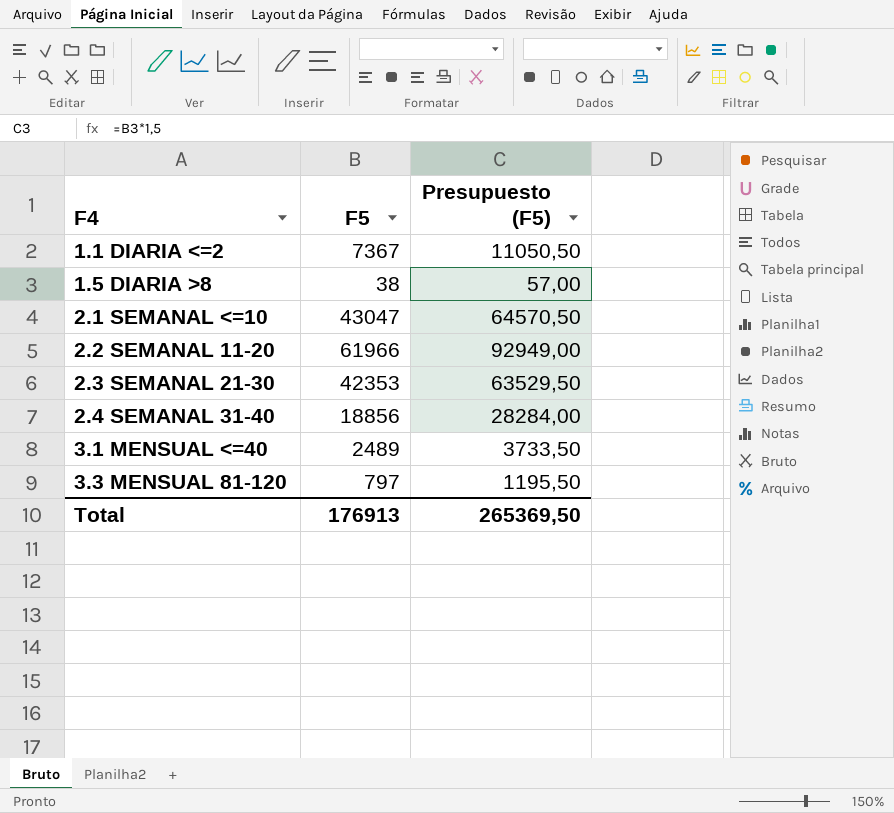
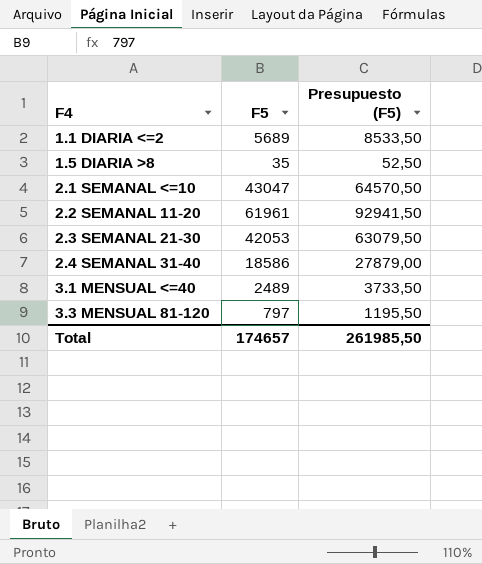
1.1 DIARIA <=2 | F5: 7367 -> 5689
1.1 DIARIA <=2 | Presupuesto (F5): 11050,50 -> 8533,50
1.5 DIARIA >8 | F5: 38 -> 35
1.5 DIARIA >8 | Presupuesto (F5): 57,00 -> 52,50
2.2 SEMANAL 11-20 | F5: 61966 -> 61961
2.2 SEMANAL 11-20 | Presupuesto (F5): 92949,00 -> 92941,50
2.3 SEMANAL 21-30 | F5: 42353 -> 42053
2.3 SEMANAL 21-30 | Presupuesto (F5): 63529,50 -> 63079,50
2.4 SEMANAL 31-40 | F5: 18856 -> 18586
2.4 SEMANAL 31-40 | Presupuesto (F5): 28284,00 -> 27879,00
Total | F5: 176913 -> 174657
Total | Presupuesto (F5): 265369,50 -> 261985,50

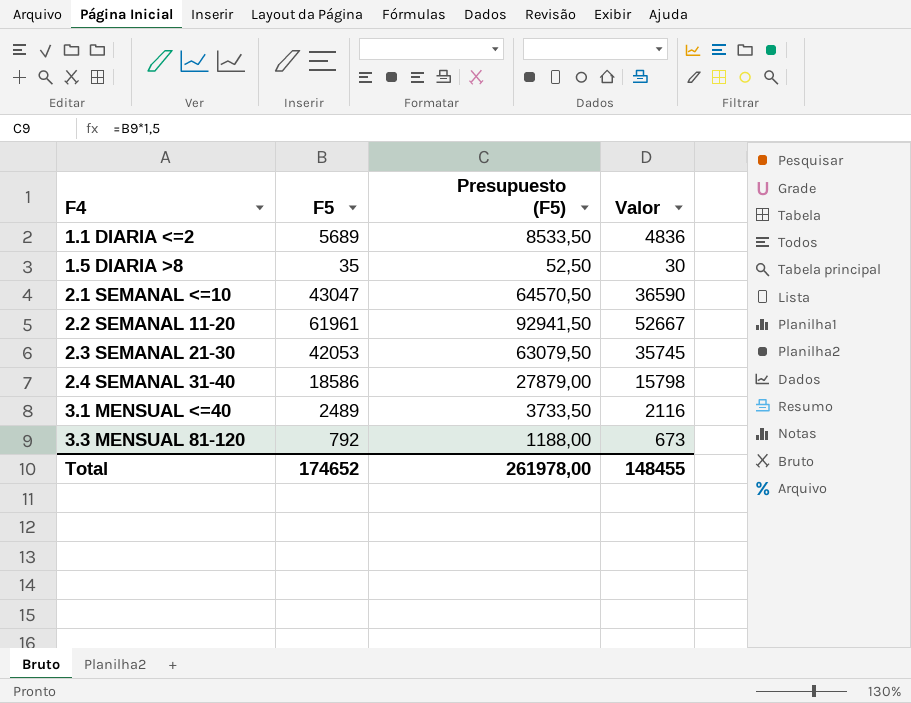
column Valor | formula: none -> [F5] * 0,85
3.3 MENSUAL 81-120 | F5: 797 -> 792
3.3 MENSUAL 81-120 | Presupuesto (F5): 1195,50 -> 1188,00
Total | F5: 174657 -> 174652
Total | Presupuesto (F5): 261985,50 -> 261978,00

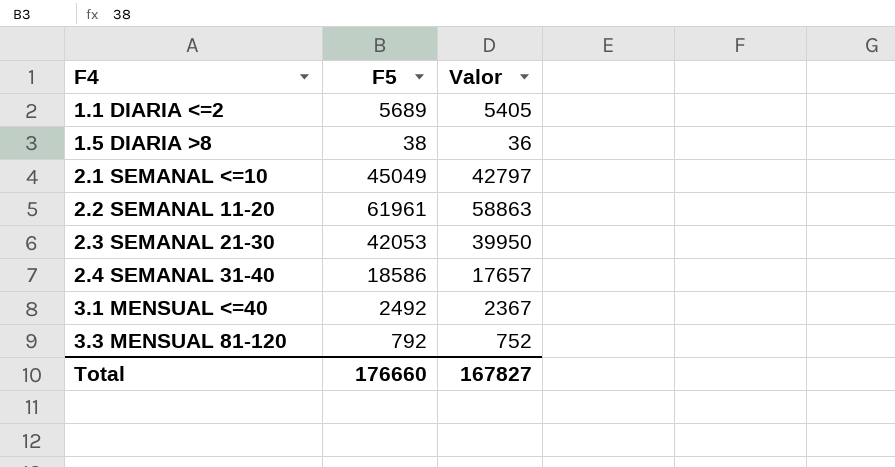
column Presupuesto (F5) | formula: [F5] * 1,5 -> none
column Valor | formula: [F5] * 0,85 -> [F5] * 0,95
1.5 DIARIA >8 | F5: 35 -> 38
2.1 SEMANAL <=10 | F5: 43047 -> 45049
3.1 MENSUAL <=40 | F5: 2489 -> 2492
Total | F5: 174652 -> 176660
Total | Valor: 148455 -> 167827

